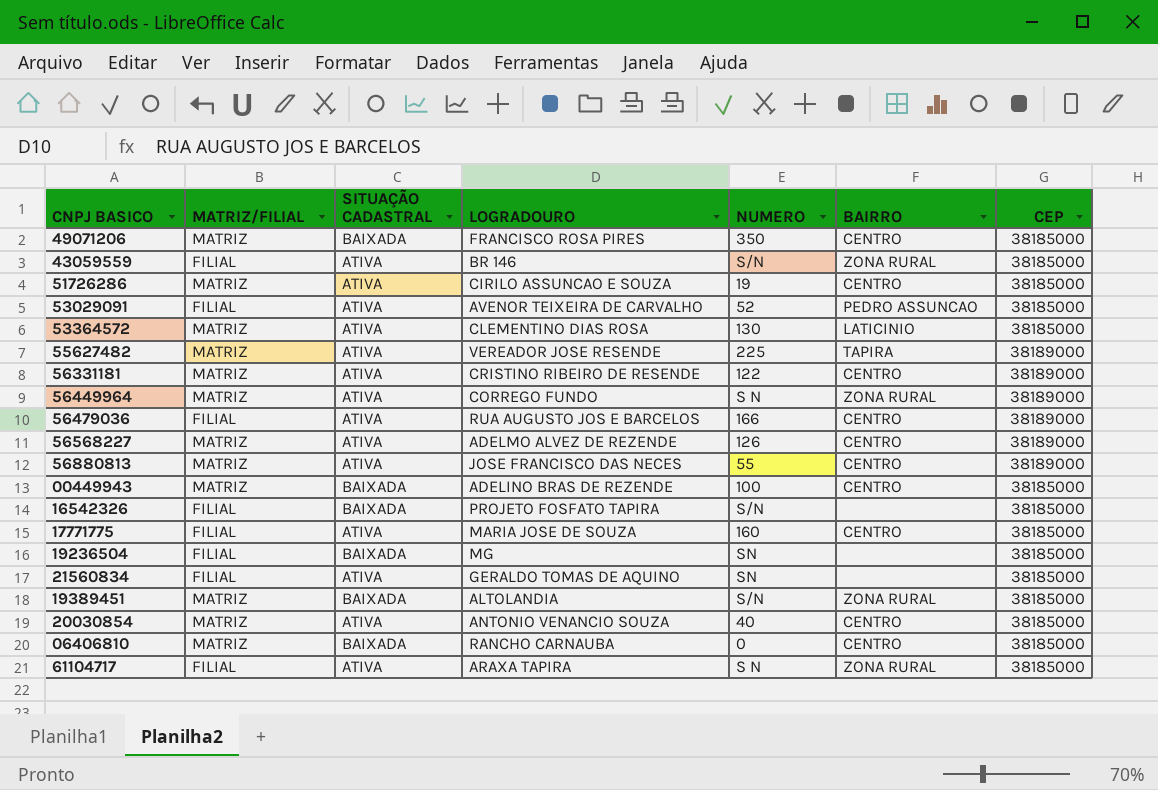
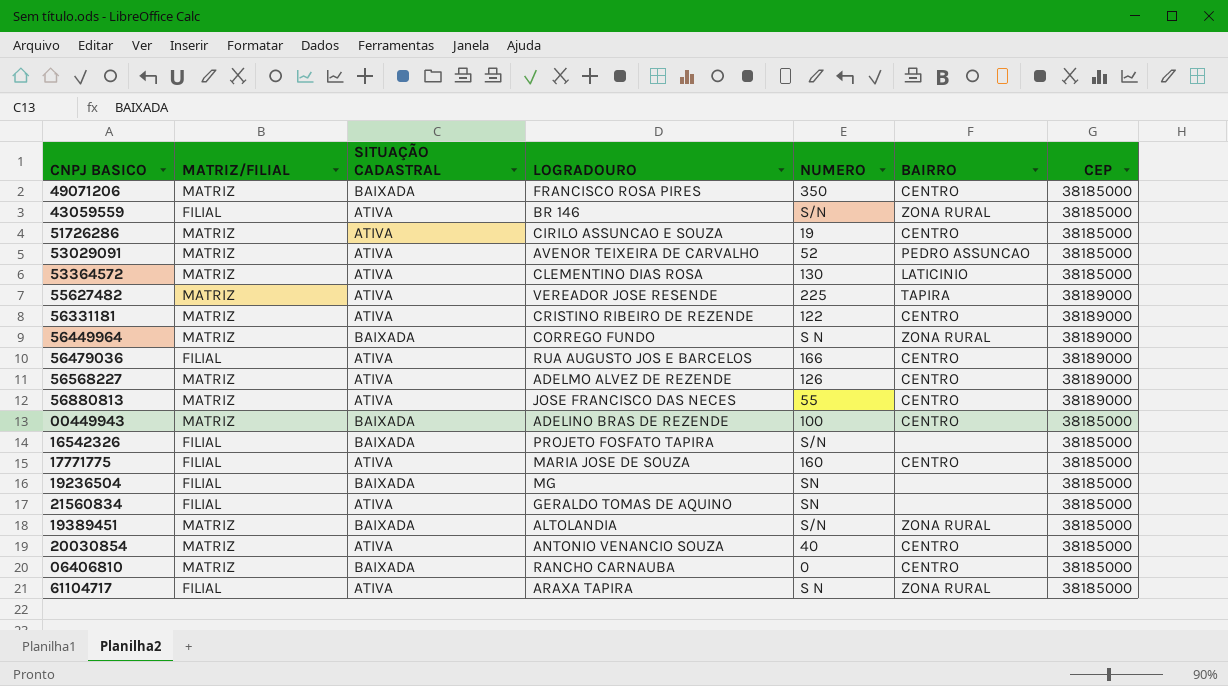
53029091 | MATRIZ/FILIAL: FILIAL -> MATRIZ
56331181 | LOGRADOURO: CRISTINO RIBEIRO DE RESENDE -> CRISTINO RIBEIRO DE REZENDE
56449964 | SITUAÇÃO CADASTRAL: ATIVA -> BAIXADA

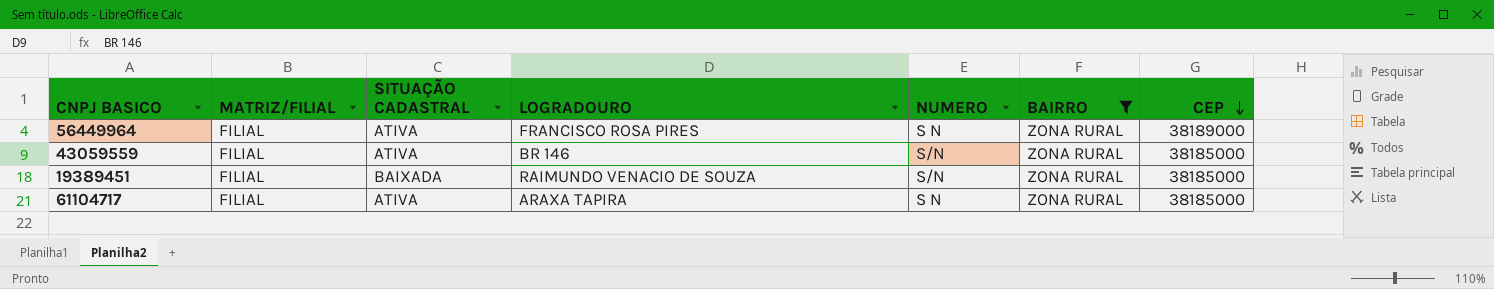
filter: none -> BAIRRO = ZONA RURAL
row order: none -> CEP descending
56449964 | MATRIZ/FILIAL: MATRIZ -> FILIAL
56449964 | SITUAÇÃO CADASTRAL: BAIXADA -> ATIVA
56449964 | LOGRADOURO: CORREGO FUNDO -> FRANCISCO ROSA PIRES
19389451 | MATRIZ/FILIAL: MATRIZ -> FILIAL
19389451 | LOGRADOURO: ALTOLANDIA -> RAIMUNDO VENACIO DE SOUZA

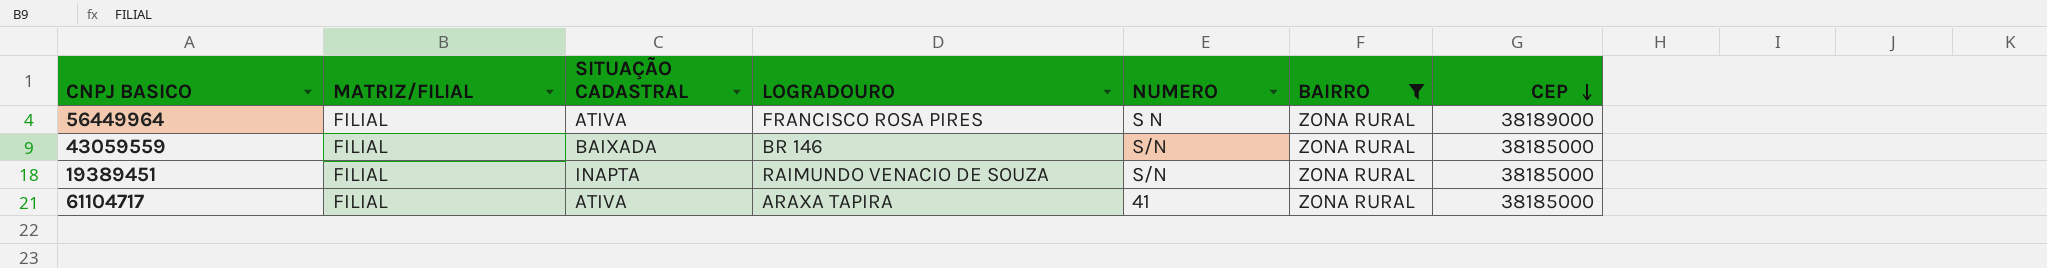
43059559 | SITUAÇÃO CADASTRAL: ATIVA -> BAIXADA
19389451 | SITUAÇÃO CADASTRAL: BAIXADA -> INAPTA
61104717 | NUMERO: S N -> 41

